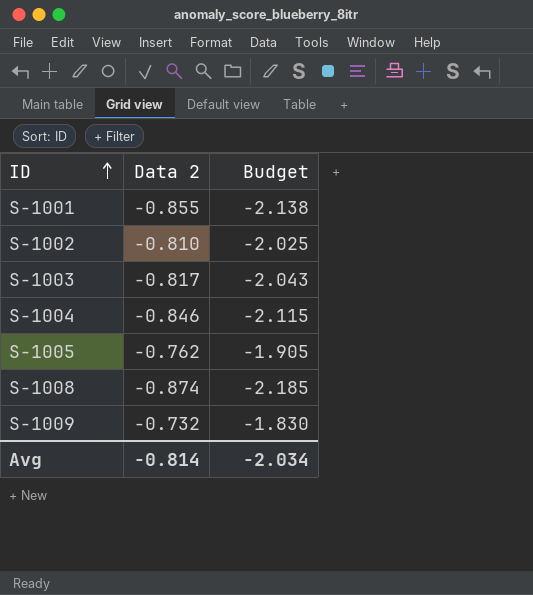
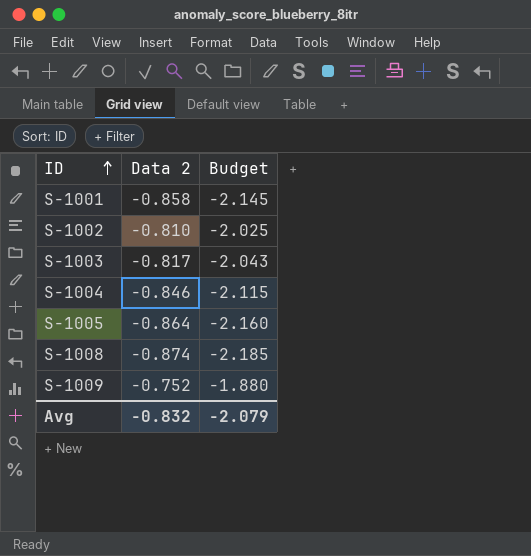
S-1001 | Data 2: -0.855 -> -0.858
S-1001 | Budget: -2.138 -> -2.145
S-1005 | Data 2: -0.762 -> -0.864
S-1005 | Budget: -1.905 -> -2.160
S-1009 | Data 2: -0.732 -> -0.752
S-1009 | Budget: -1.830 -> -1.880
Avg | Data 2: -0.814 -> -0.832
Avg | Budget: -2.034 -> -2.079

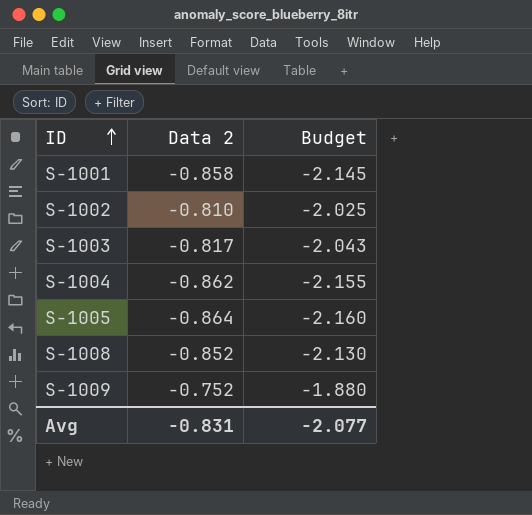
S-1004 | Data 2: -0.846 -> -0.862
S-1004 | Budget: -2.115 -> -2.155
S-1008 | Data 2: -0.874 -> -0.852
S-1008 | Budget: -2.185 -> -2.130
Avg | Data 2: -0.832 -> -0.831
Avg | Budget: -2.079 -> -2.077

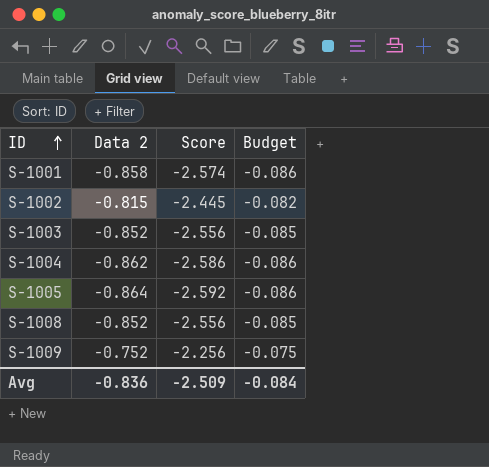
column Score | formula: none -> [Data 2] * 3
column Budget | formula: [Data 2] * 2.5 -> [Data 2] * 0.1
S-1002 | Data 2: -0.810 -> -0.815
S-1003 | Data 2: -0.817 -> -0.852
Avg | Data 2: -0.831 -> -0.836
Avg | Budget: -2.077 -> -0.084

